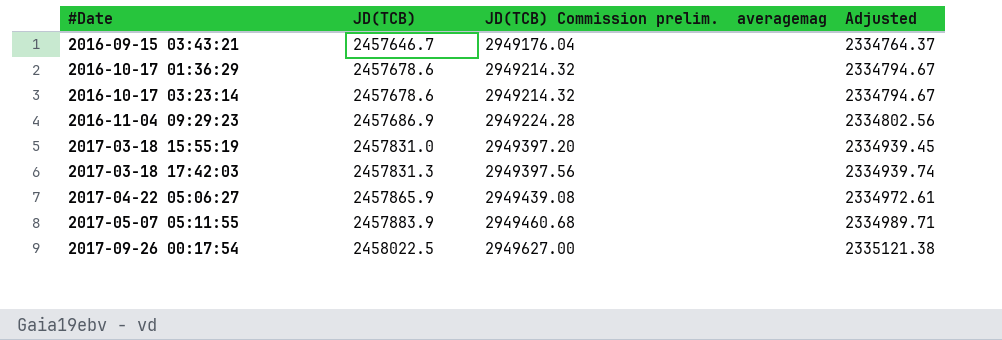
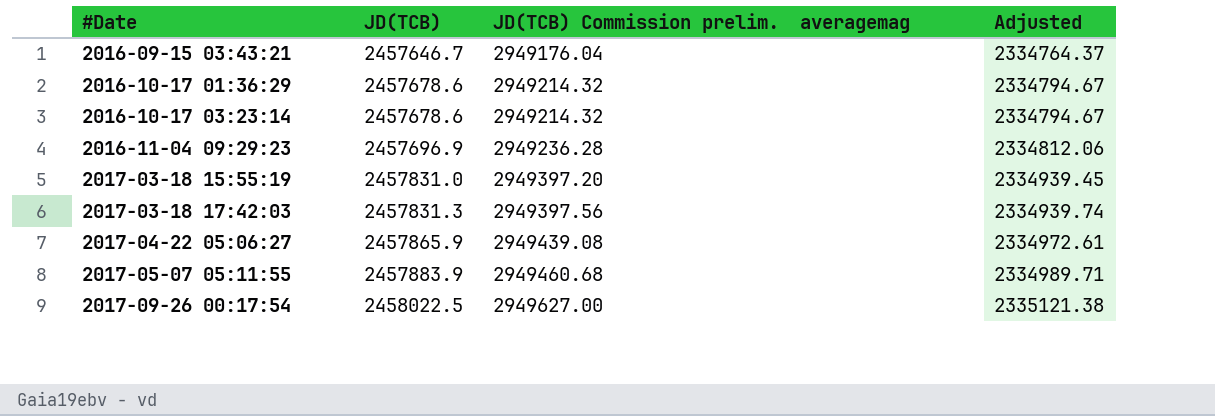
2016-11-04 09:29:23 | JD(TCB): 2457686.9 -> 2457696.9
2016-11-04 09:29:23 | JD(TCB) Commission prelim.: 2949224.28 -> 2949236.28
2016-11-04 09:29:23 | Adjusted: 2334802.56 -> 2334812.06

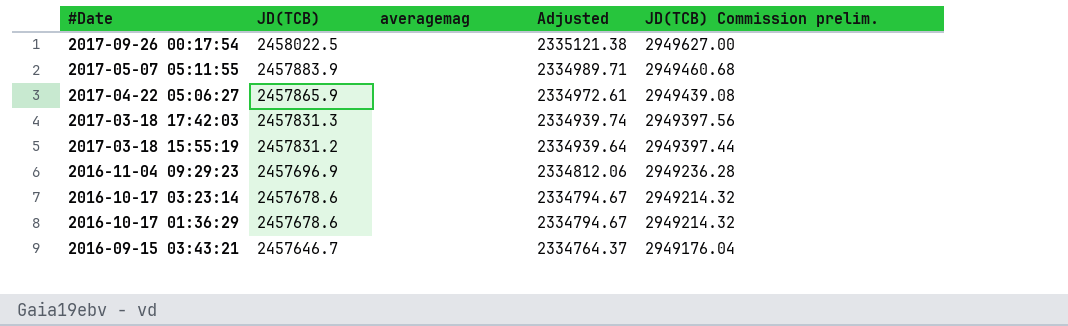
row order: #Date ascending -> #Date descending
column JD(TCB) Commission prelim. | position: 3 -> 5
2017-03-18 15:55:19 | JD(TCB): 2457831.0 -> 2457831.2
2017-03-18 15:55:19 | Adjusted: 2334939.45 -> 2334939.64
2017-03-18 15:55:19 | JD(TCB) Commission prelim.: 2949397.20 -> 2949397.44

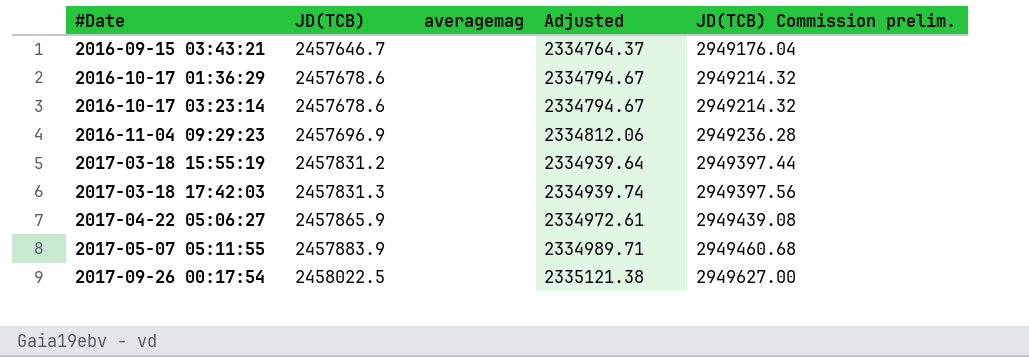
row order: #Date descending -> #Date ascending

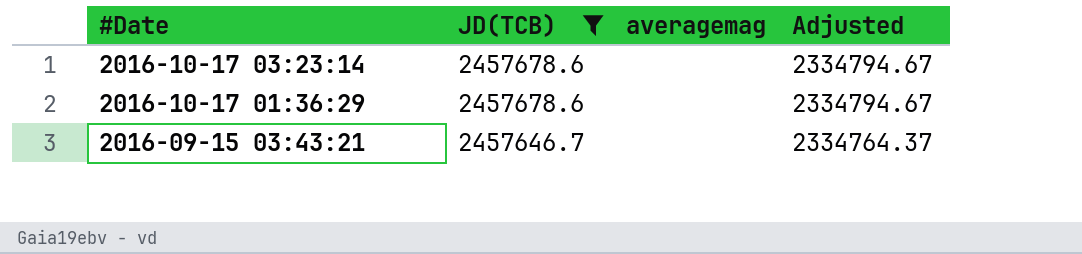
filter: none -> JD(TCB) <= 2457678.6
row order: #Date ascending -> #Date descending
column JD(TCB) Commission prelim. | formula: [JD(TCB)] * 1.2 -> none

